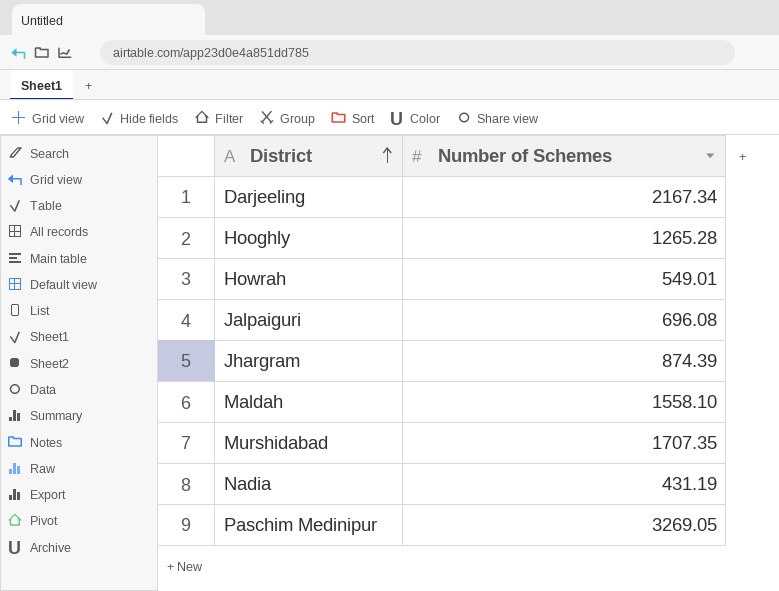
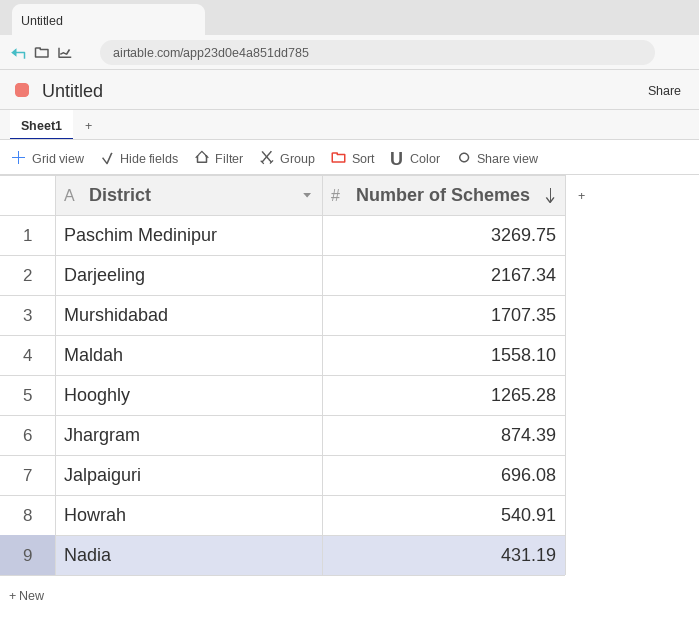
row order: District ascending -> Number of Schemes descending
Paschim Medinipur | Number of Schemes: 3269.05 -> 3269.75
Howrah | Number of Schemes: 549.01 -> 540.91

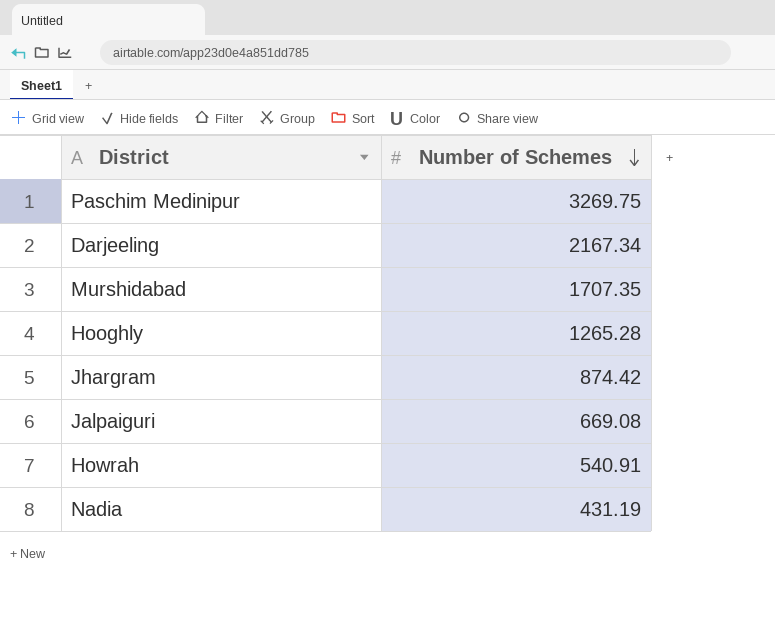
row Maldah: 1558.10 -> none
Jhargram | Number of Schemes: 874.39 -> 874.42
Jalpaiguri | Number of Schemes: 696.08 -> 669.08

